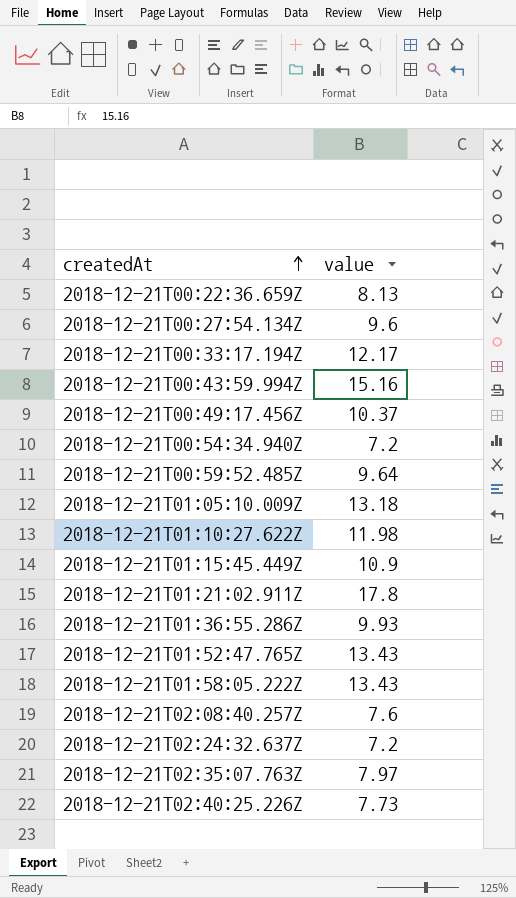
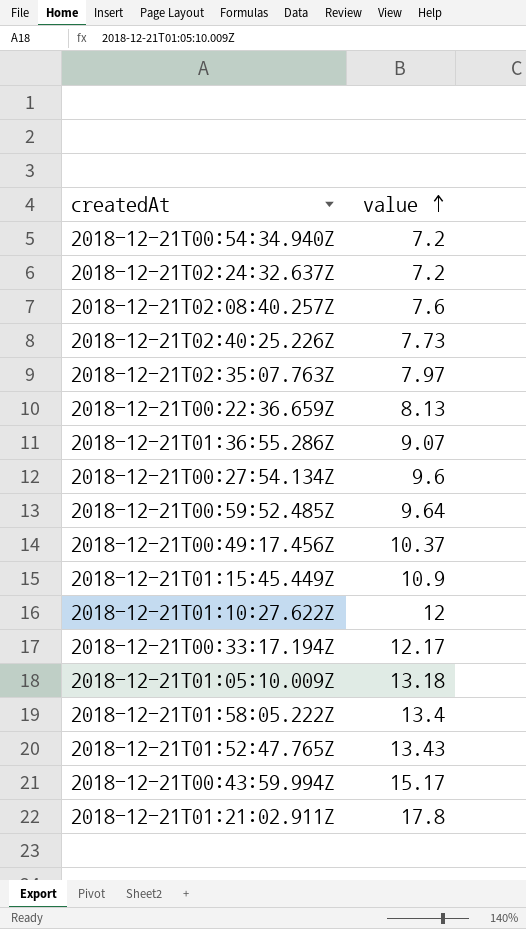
row order: createdAt ascending -> value ascending
2018-12-21T01:36:55.286Z | value: 9.93 -> 9.07
2018-12-21T01:10:27.622Z | value: 11.98 -> 12
2018-12-21T01:58:05.222Z | value: 13.43 -> 13.4
2018-12-21T00:43:59.994Z | value: 15.16 -> 15.17

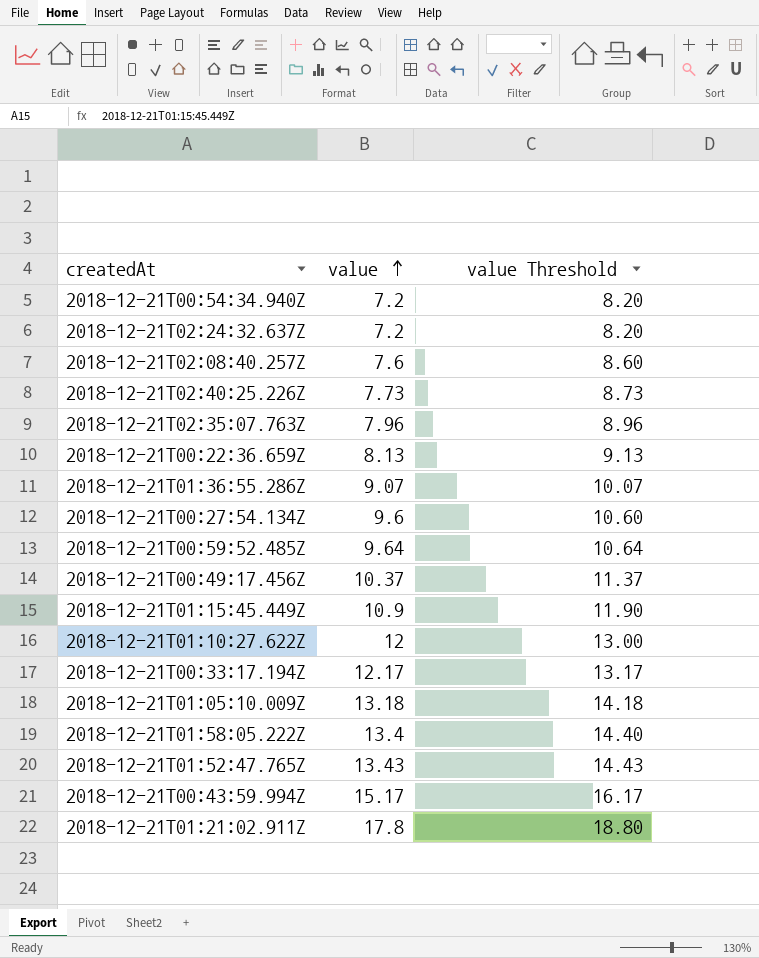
column value Threshold | formula: none -> [value] + 1
2018-12-21T02:35:07.763Z | value: 7.97 -> 7.96

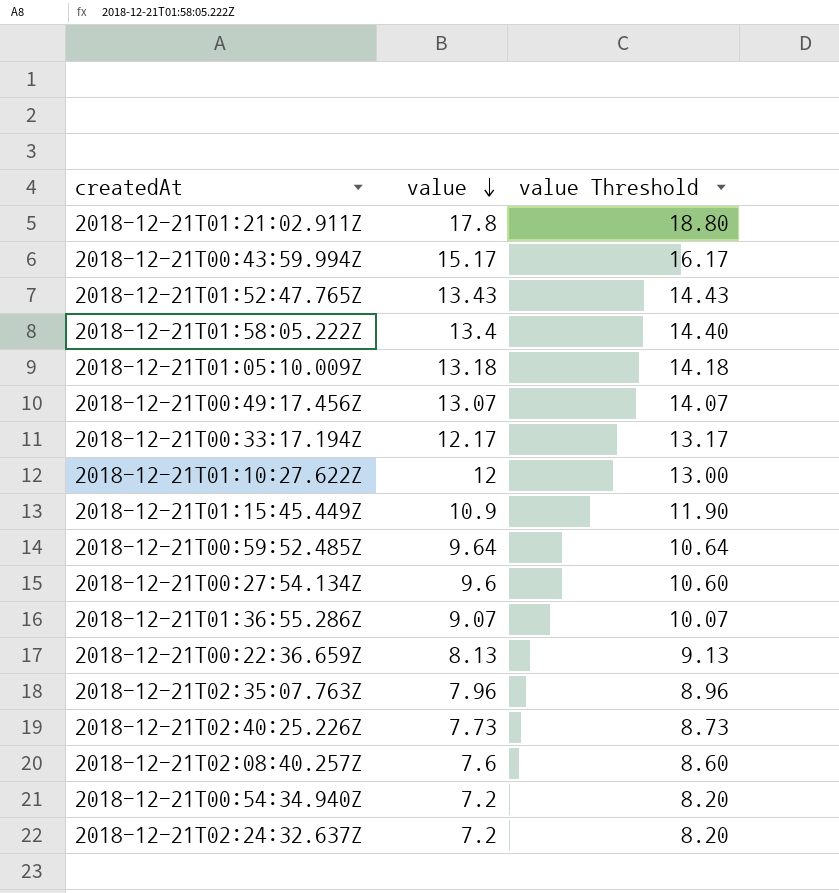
row order: value ascending -> value descending
2018-12-21T00:49:17.456Z | value: 10.37 -> 13.07
2018-12-21T00:49:17.456Z | value Threshold: 11.37 -> 14.07

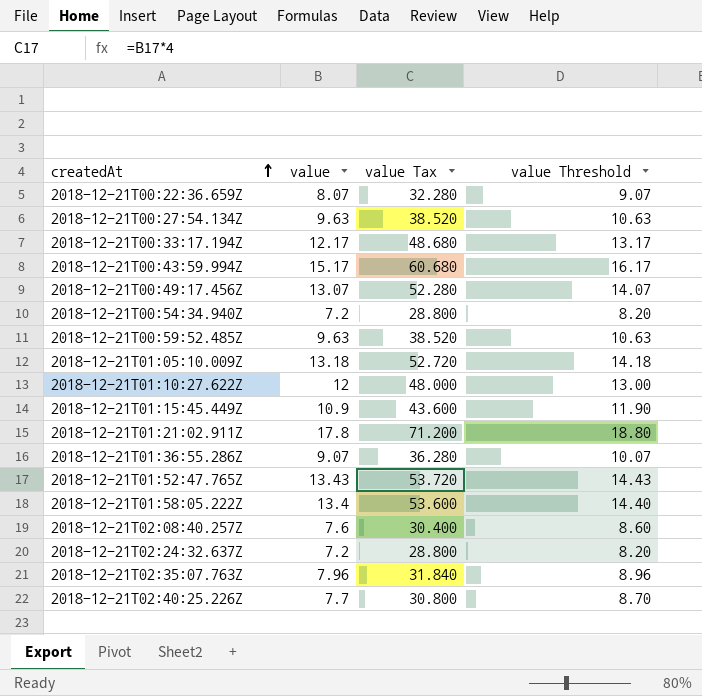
row order: value descending -> createdAt ascending
column value Tax | formula: none -> [value] * 4
2018-12-21T00:22:36.659Z | value: 8.13 -> 8.07
2018-12-21T00:22:36.659Z | value Threshold: 9.13 -> 9.07
2018-12-21T00:27:54.134Z | value: 9.6 -> 9.63
2018-12-21T00:27:54.134Z | value Threshold: 10.60 -> 10.63
2018-12-21T00:59:52.485Z | value: 9.64 -> 9.63
2018-12-21T00:59:52.485Z | value Threshold: 10.64 -> 10.63
2018-12-21T02:40:25.226Z | value: 7.73 -> 7.7
2018-12-21T02:40:25.226Z | value Threshold: 8.73 -> 8.70

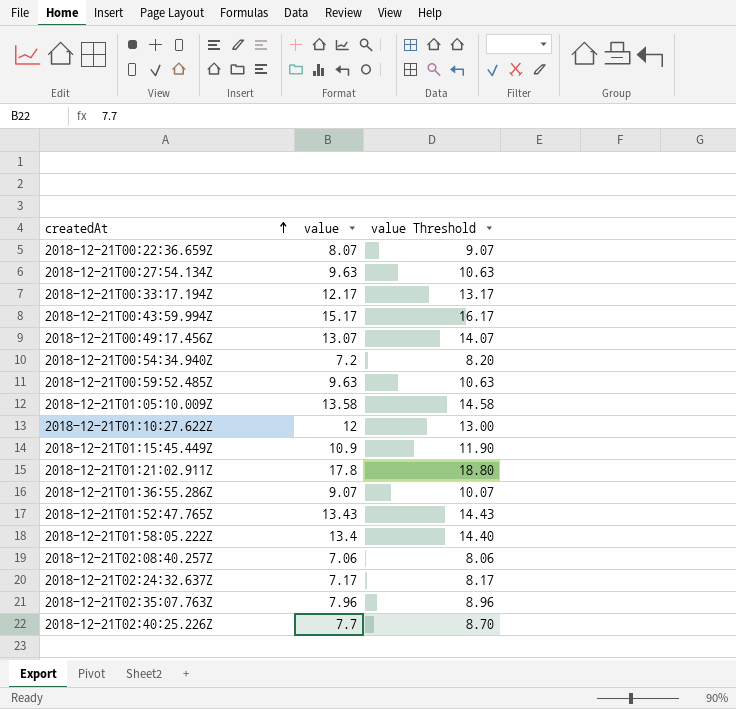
column value Tax | formula: [value] * 4 -> none
2018-12-21T01:05:10.009Z | value: 13.18 -> 13.58
2018-12-21T01:05:10.009Z | value Threshold: 14.18 -> 14.58
2018-12-21T02:08:40.257Z | value: 7.6 -> 7.06
2018-12-21T02:08:40.257Z | value Threshold: 8.60 -> 8.06
2018-12-21T02:24:32.637Z | value: 7.2 -> 7.17
2018-12-21T02:24:32.637Z | value Threshold: 8.20 -> 8.17

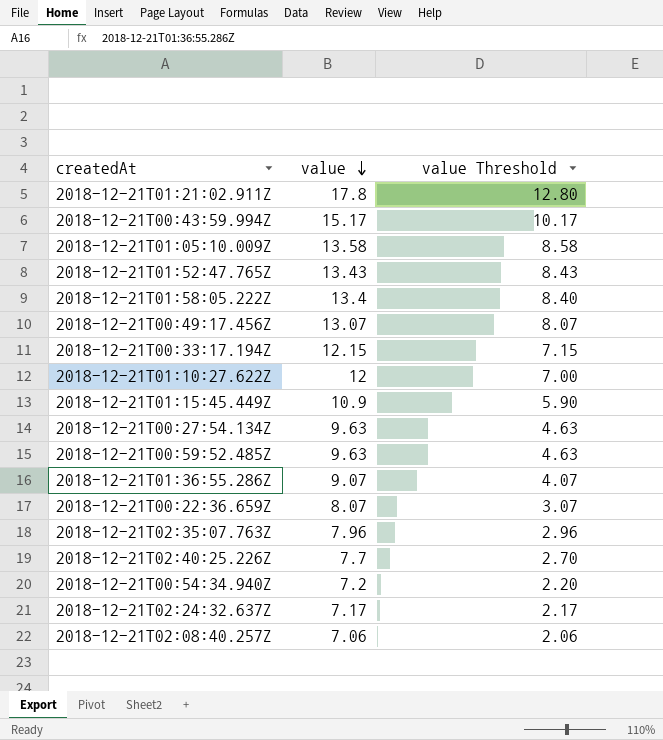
row order: createdAt ascending -> value descending
column value Threshold | formula: [value] + 1 -> [value] - 5
2018-12-21T00:33:17.194Z | value: 12.17 -> 12.15

